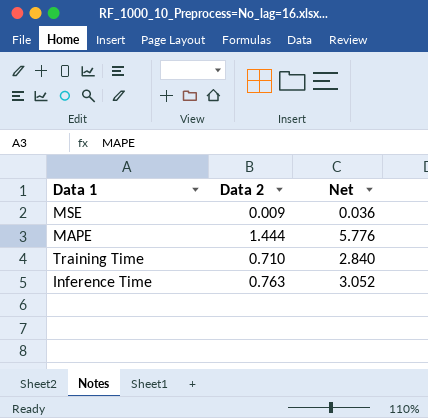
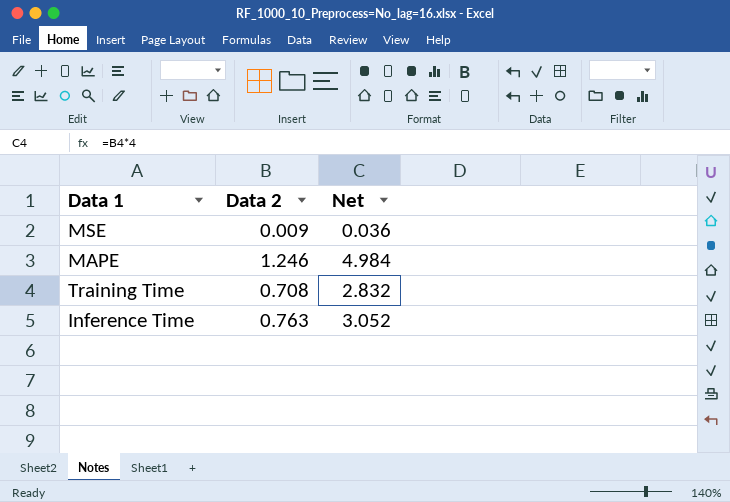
MAPE | Data 2: 1.444 -> 1.246
MAPE | Net: 5.776 -> 4.984
Training Time | Data 2: 0.710 -> 0.708
Training Time | Net: 2.840 -> 2.832

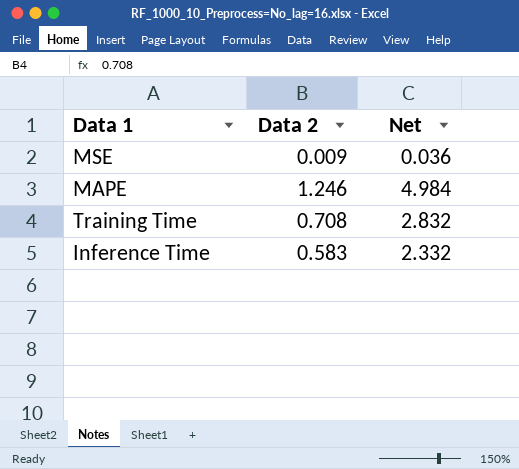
Inference Time | Data 2: 0.763 -> 0.583
Inference Time | Net: 3.052 -> 2.332

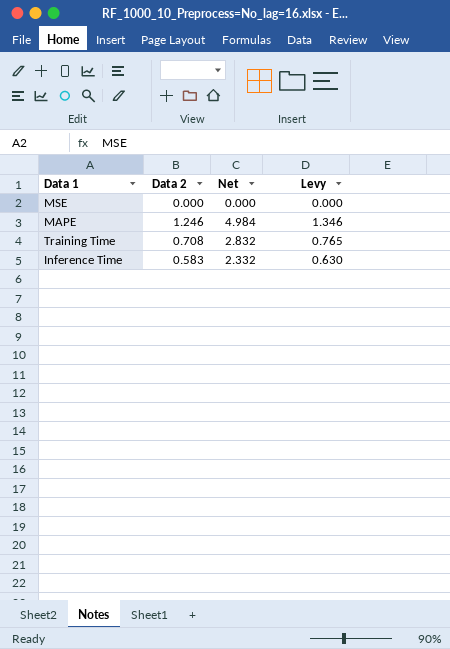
column Levy | formula: none -> [Data 2] * 1.08
MSE | Data 2: 0.009 -> 0.000
MSE | Net: 0.036 -> 0.000

